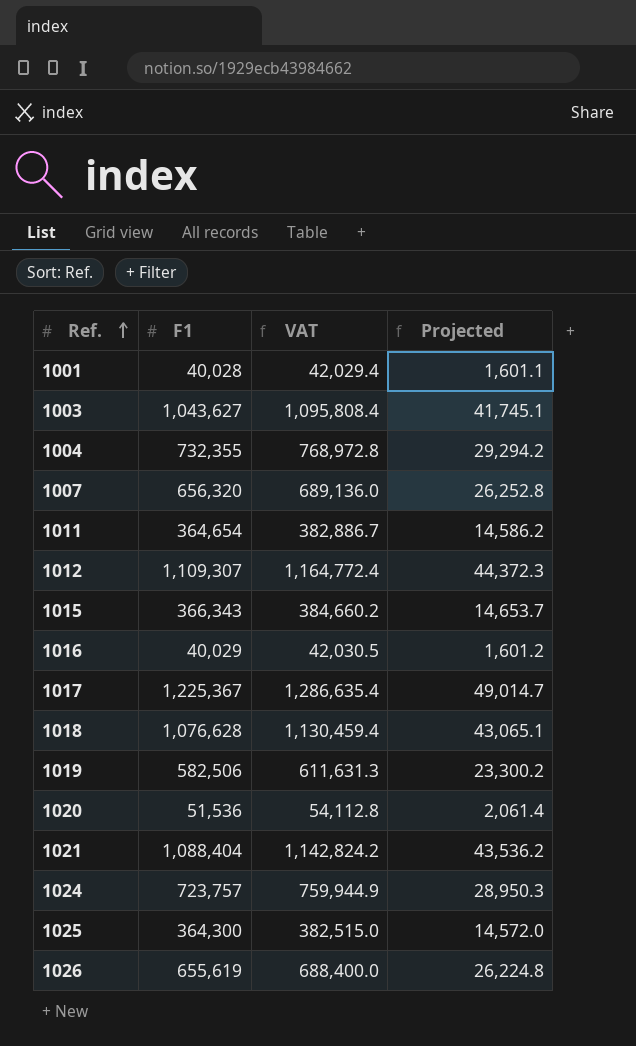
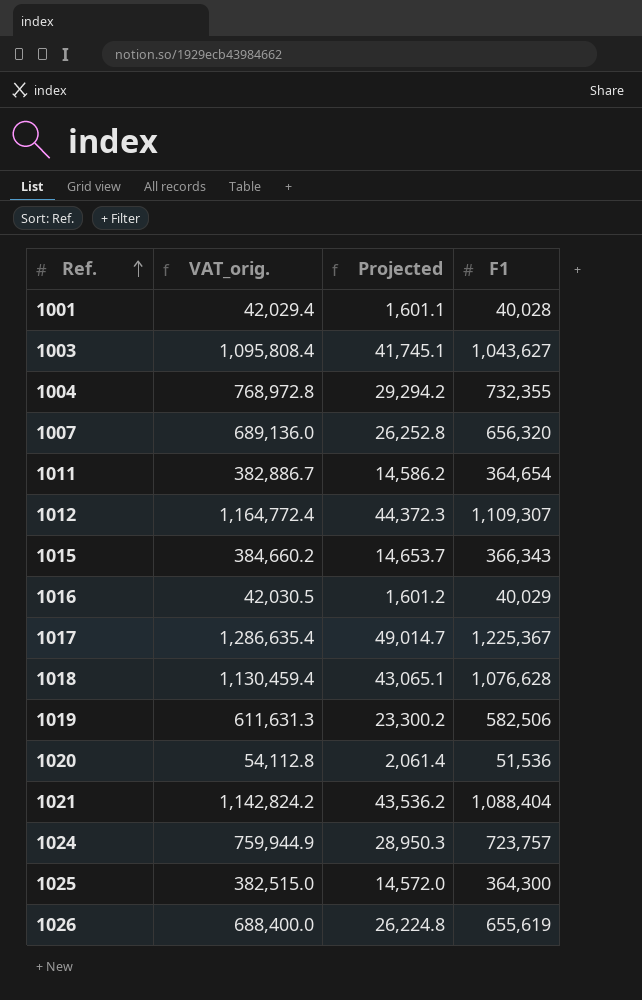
column name: VAT -> VAT_orig.
column F1 | position: 2 -> 4

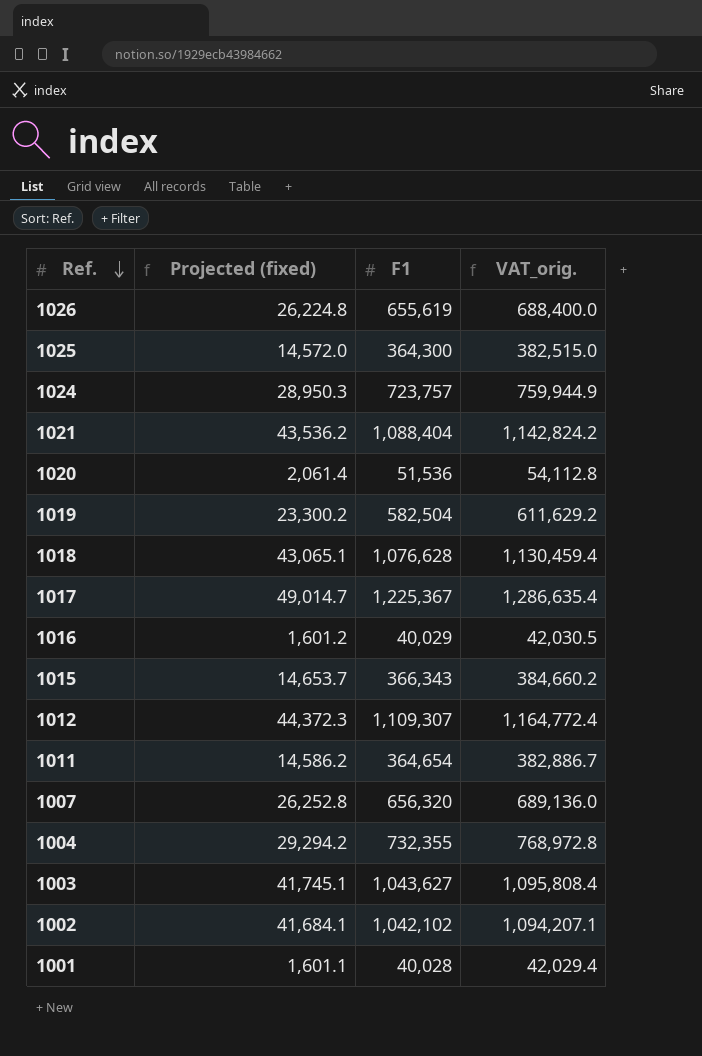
row order: Ref. ascending -> Ref. descending
column name: Projected -> Projected (fixed)
column VAT_orig. | position: 2 -> 4
1019 | F1: 582,506 -> 582,504
1019 | VAT_orig.: 611,631.3 -> 611,629.2
row 1002: none -> 41,684.1 | 1,042,102 | 1,094,207.1

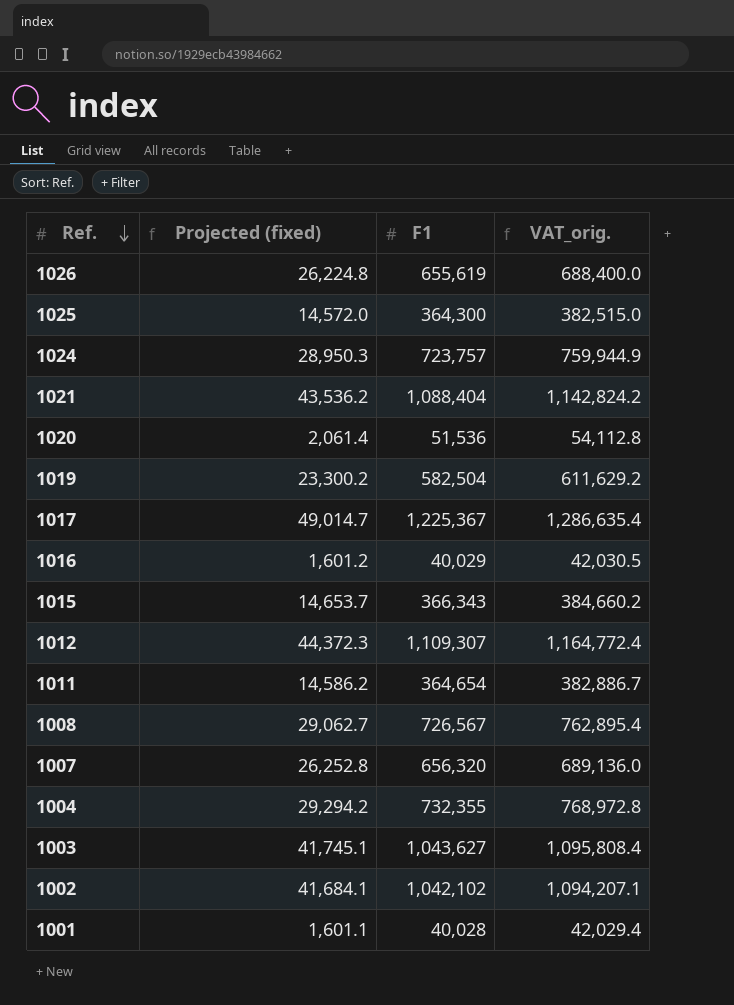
row 1018: 43,065.1 | 1,076,628 | 1,130,459.4 -> none
row 1008: none -> 29,062.7 | 726,567 | 762,895.4

